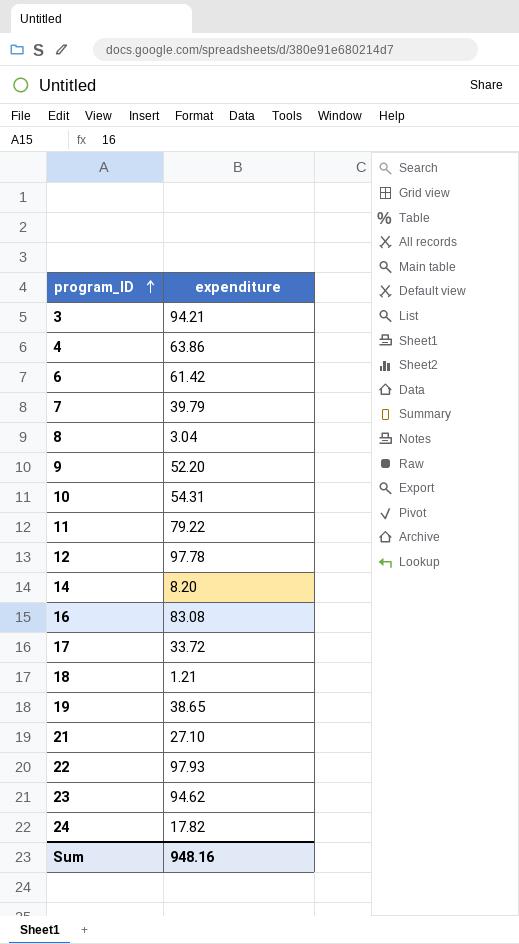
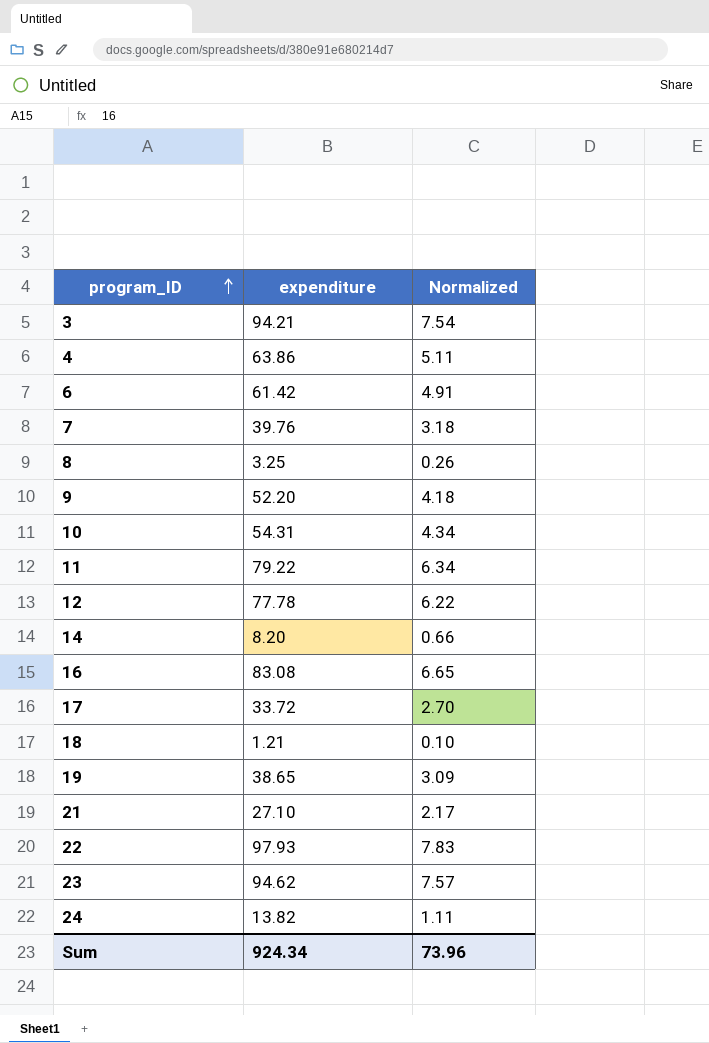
column Normalized | formula: none -> [expenditure] * 0.08
7 | expenditure: 39.79 -> 39.76
8 | expenditure: 3.04 -> 3.25
12 | expenditure: 97.78 -> 77.78
24 | expenditure: 17.82 -> 13.82
Sum | expenditure: 948.16 -> 924.34

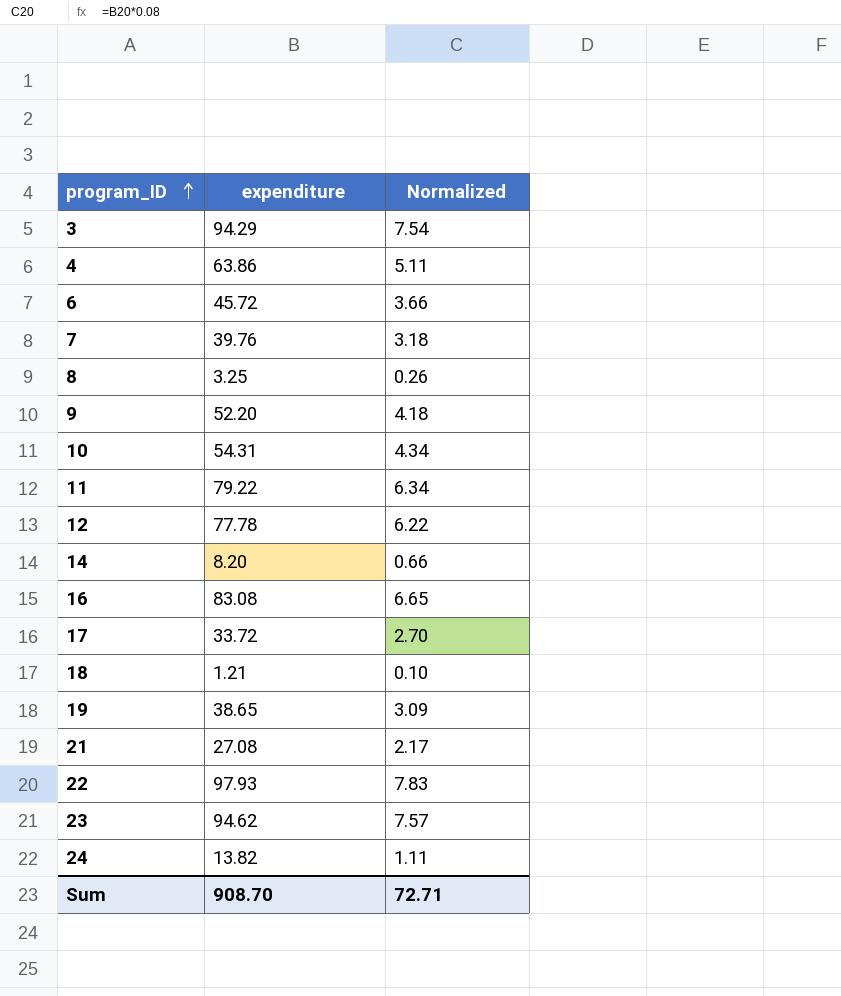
3 | expenditure: 94.21 -> 94.29
6 | expenditure: 61.42 -> 45.72
6 | Normalized: 4.91 -> 3.66
21 | expenditure: 27.10 -> 27.08
Sum | expenditure: 924.34 -> 908.70
Sum | Normalized: 73.96 -> 72.71

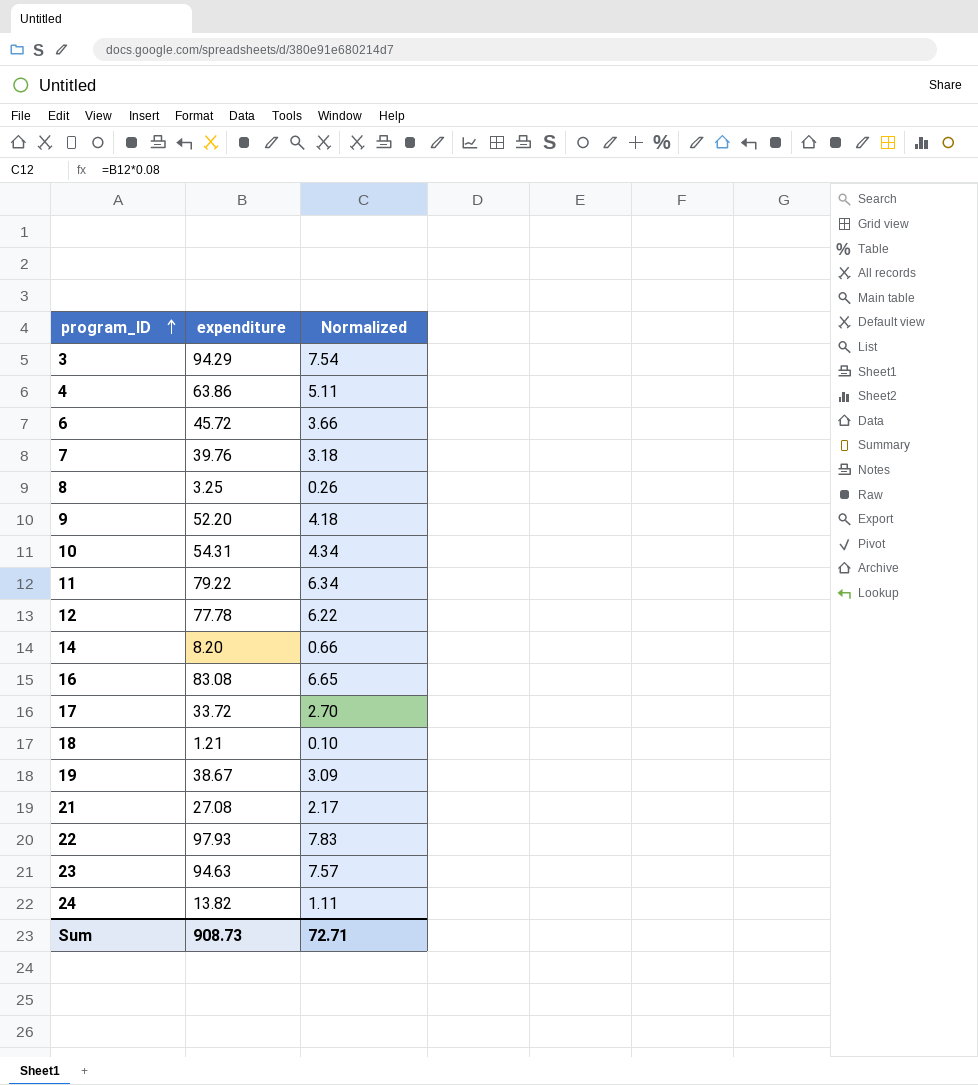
19 | expenditure: 38.65 -> 38.67
23 | expenditure: 94.62 -> 94.63
Sum | expenditure: 908.70 -> 908.73

